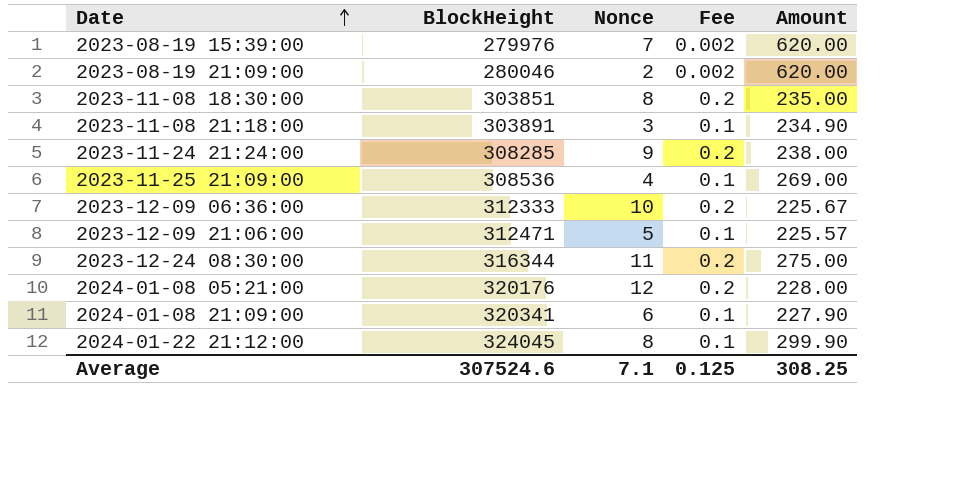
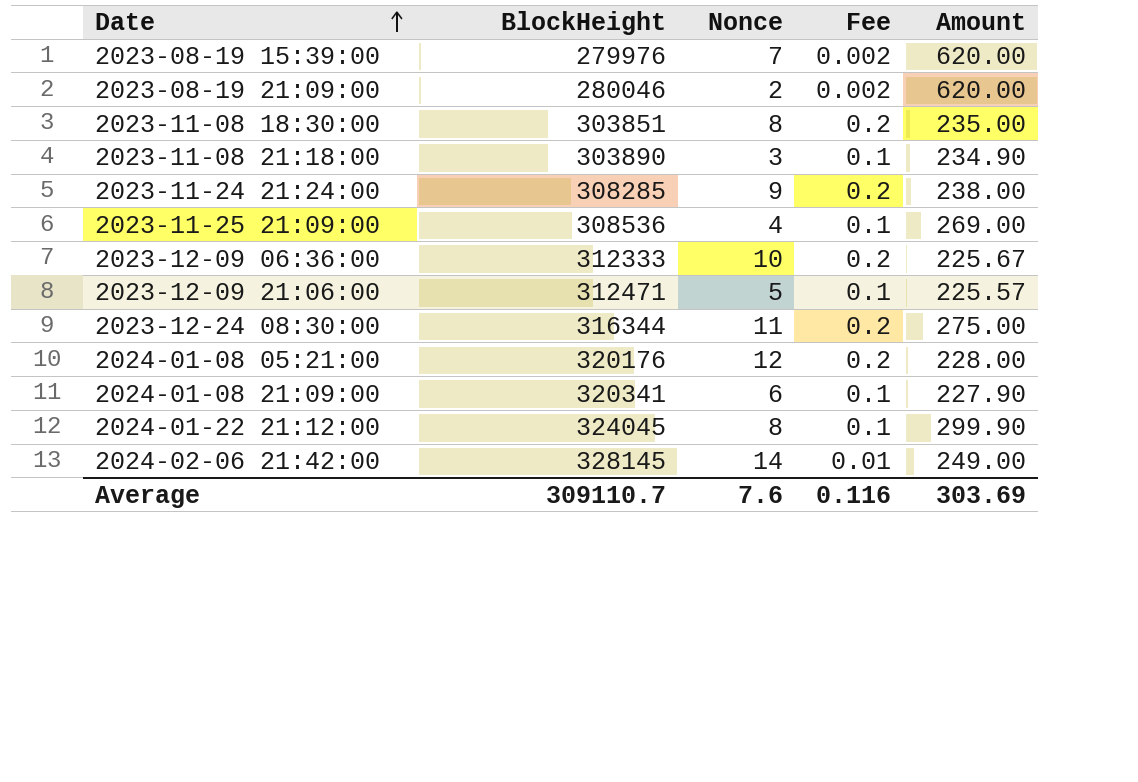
2023-11-08 21:18:00 | BlockHeight: 303891 -> 303890
row 2024-02-06 21:42:00: none -> 328145 | 14 | 0.01 | 249.00
Average | BlockHeight: 307524.6 -> 309110.7
Average | Nonce: 7.1 -> 7.6
Average | Fee: 0.125 -> 0.116
Average | Amount: 308.25 -> 303.69

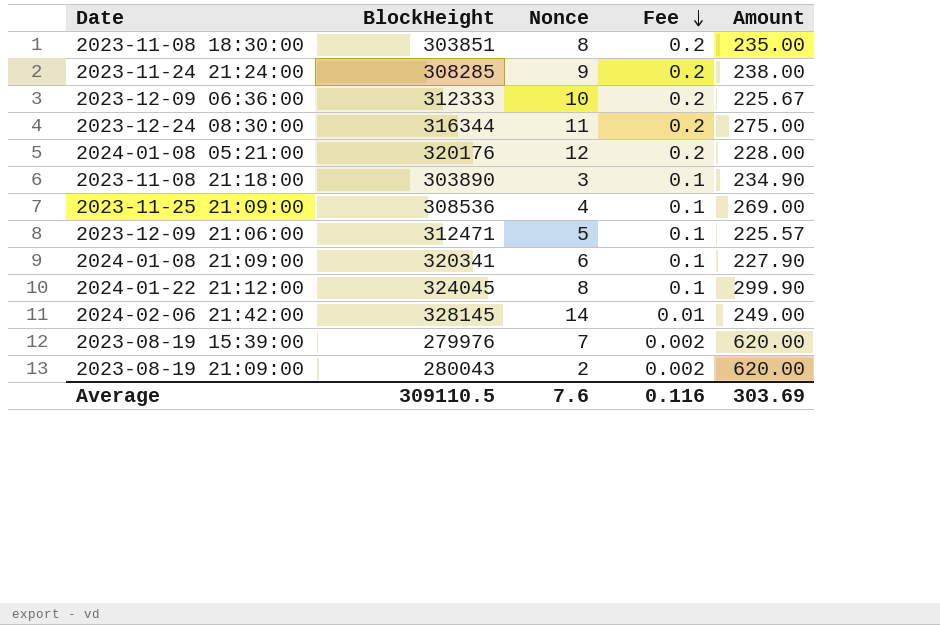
row order: Date ascending -> Fee descending
2023-08-19 21:09:00 | BlockHeight: 280046 -> 280043
Average | BlockHeight: 309110.7 -> 309110.5

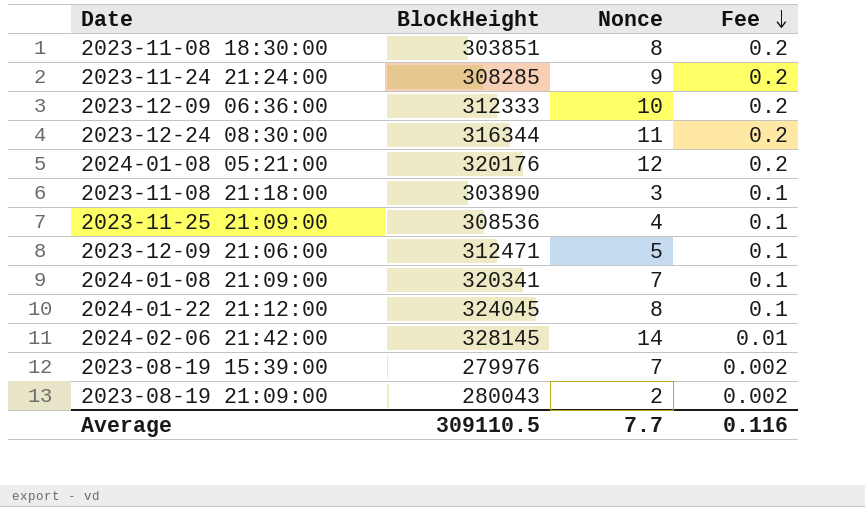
column Amount | position: 5 -> none
2024-01-08 21:09:00 | Nonce: 6 -> 7
Average | Nonce: 7.6 -> 7.7

